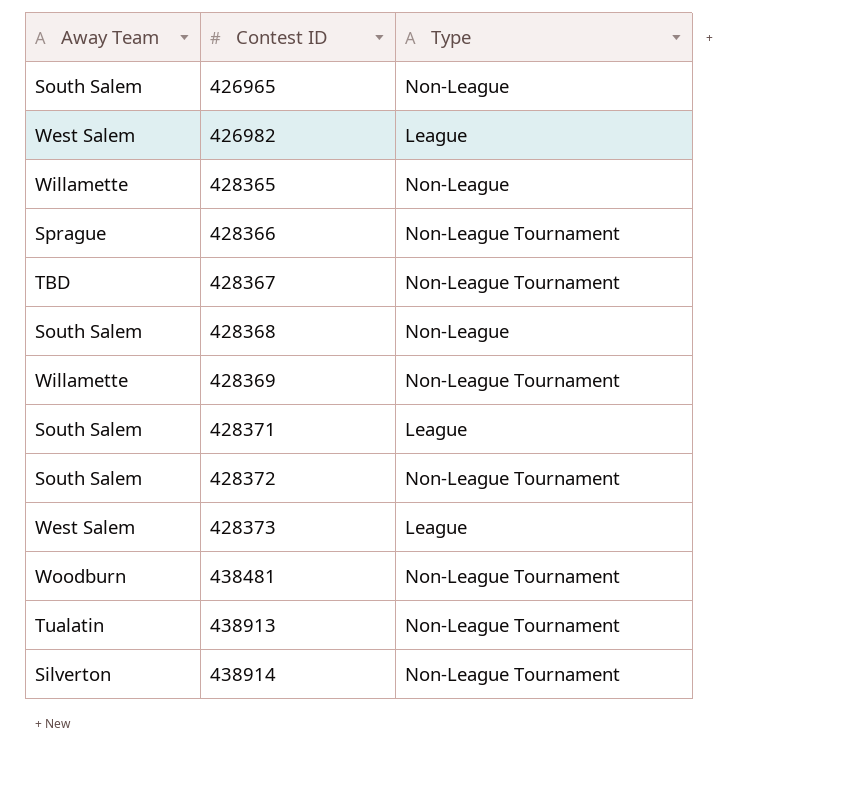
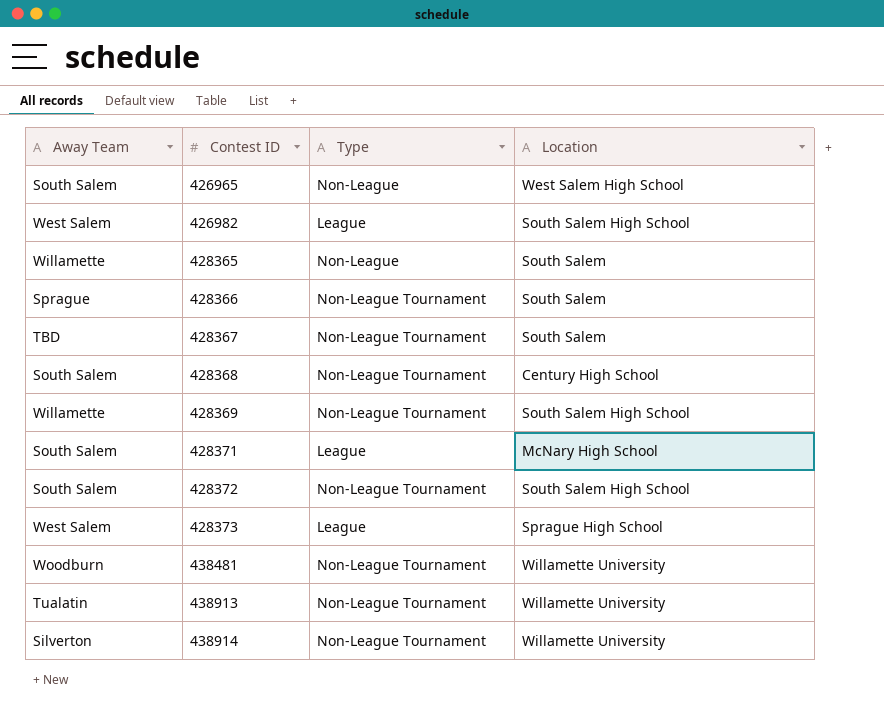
column Location | position: none -> 4
428368 | Type: Non-League -> Non-League Tournament

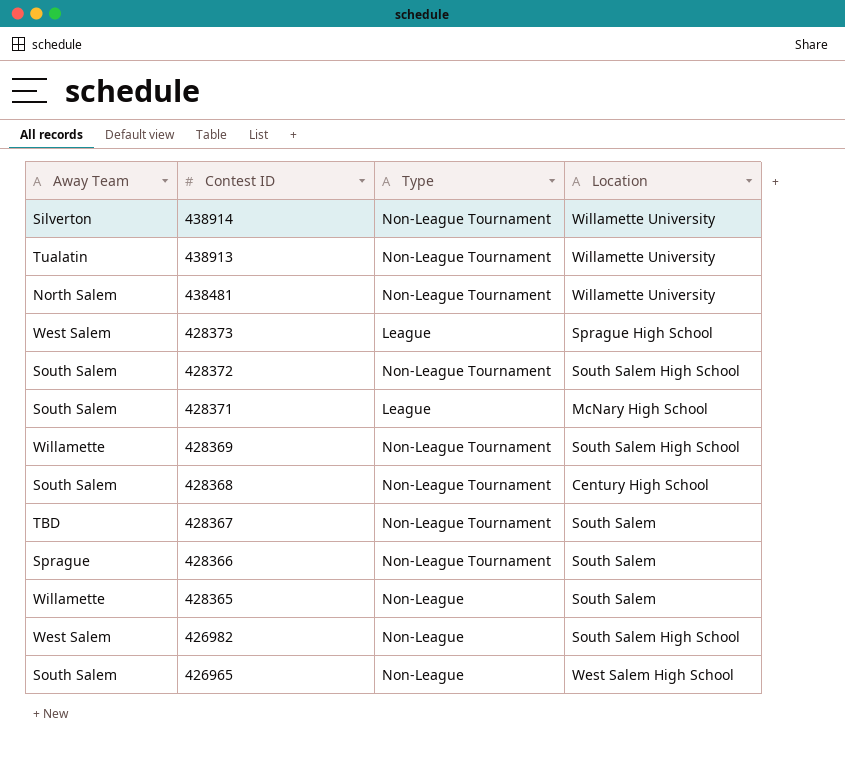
row order: Contest ID ascending -> Contest ID descending
438481 | Away Team: Woodburn -> North Salem
426982 | Type: League -> Non-League

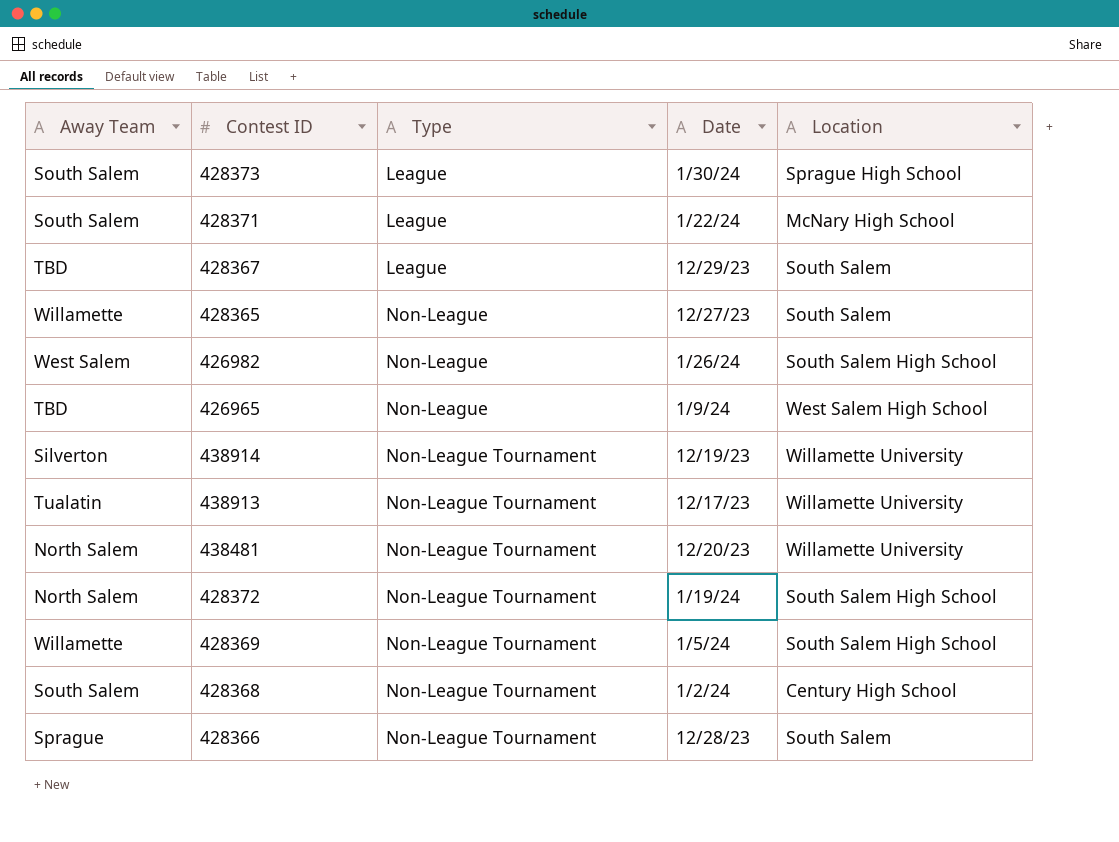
row order: Contest ID descending -> Type ascending
column Date | position: none -> 4
428373 | Away Team: West Salem -> South Salem
428367 | Type: Non-League Tournament -> League
426965 | Away Team: South Salem -> TBD
428372 | Away Team: South Salem -> North Salem

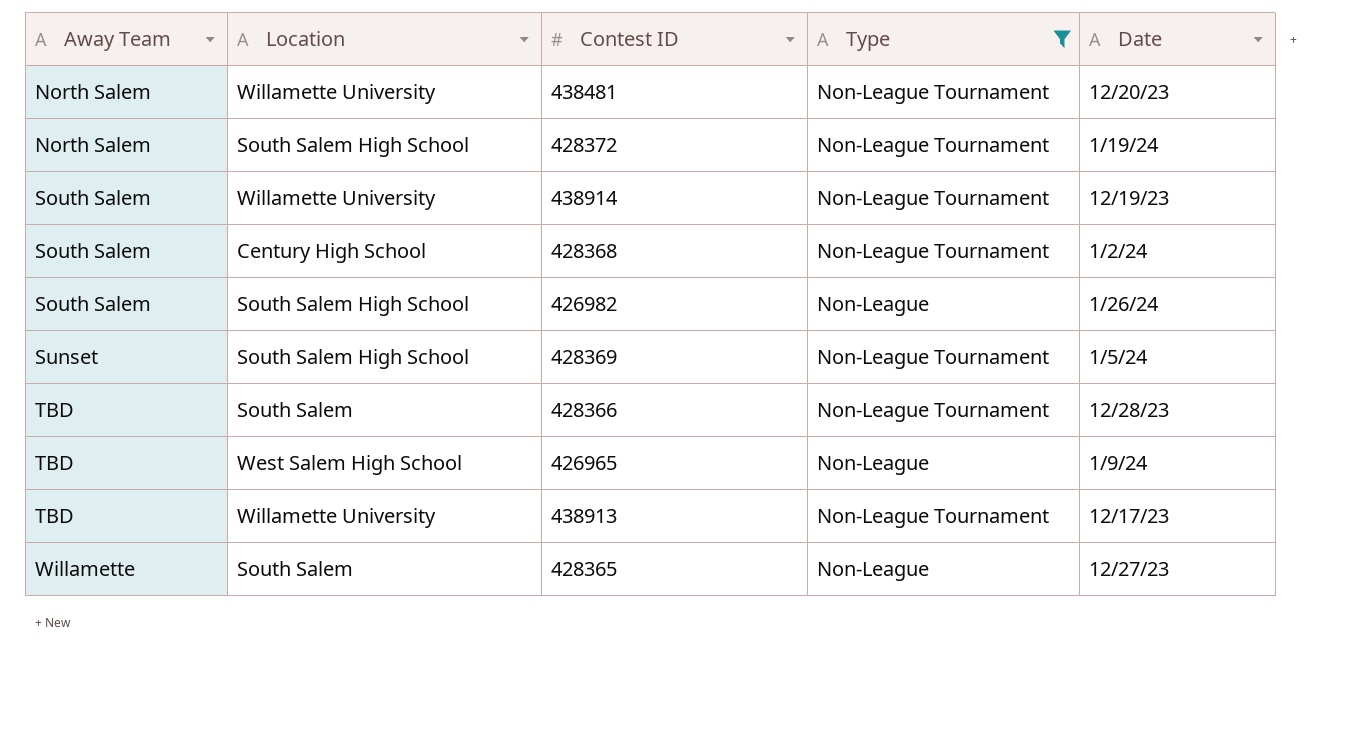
filter: none -> Type != League
row order: Type ascending -> Away Team ascending
column Location | position: 5 -> 2
438914 | Away Team: Silverton -> South Salem
426982 | Away Team: West Salem -> South Salem
428369 | Away Team: Willamette -> Sunset
428366 | Away Team: Sprague -> TBD
438913 | Away Team: Tualatin -> TBD

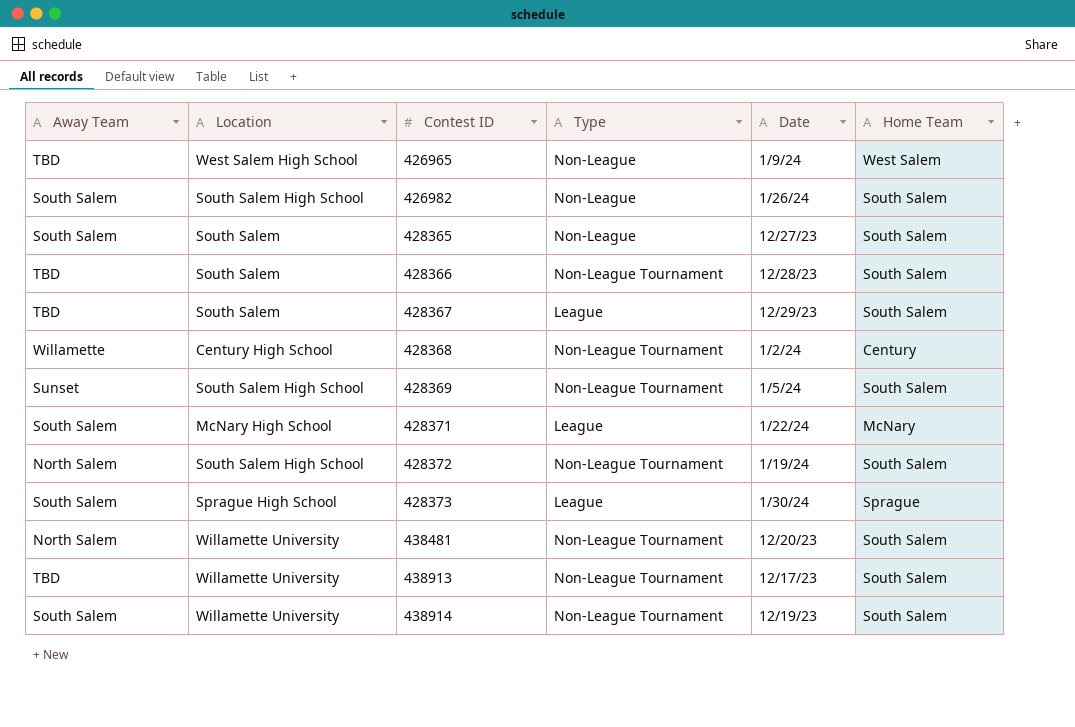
filter: Type != League -> none
row order: Away Team ascending -> Contest ID ascending
column Home Team | position: none -> 6
428365 | Away Team: Willamette -> South Salem
428368 | Away Team: South Salem -> Willamette

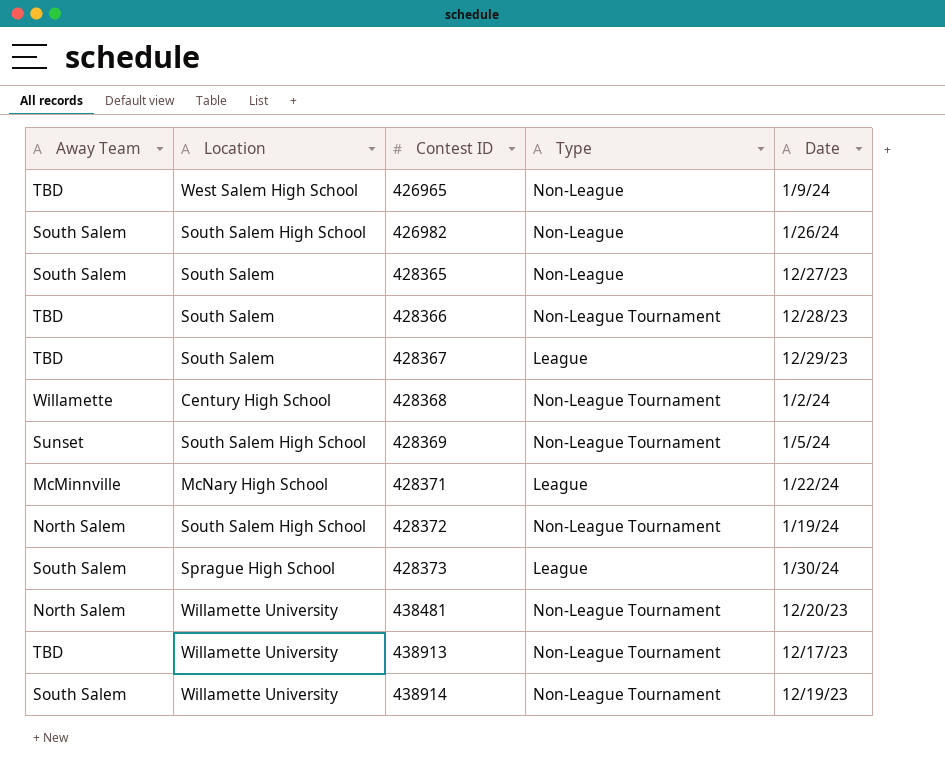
column Home Team | position: 6 -> none
428371 | Away Team: South Salem -> McMinnville

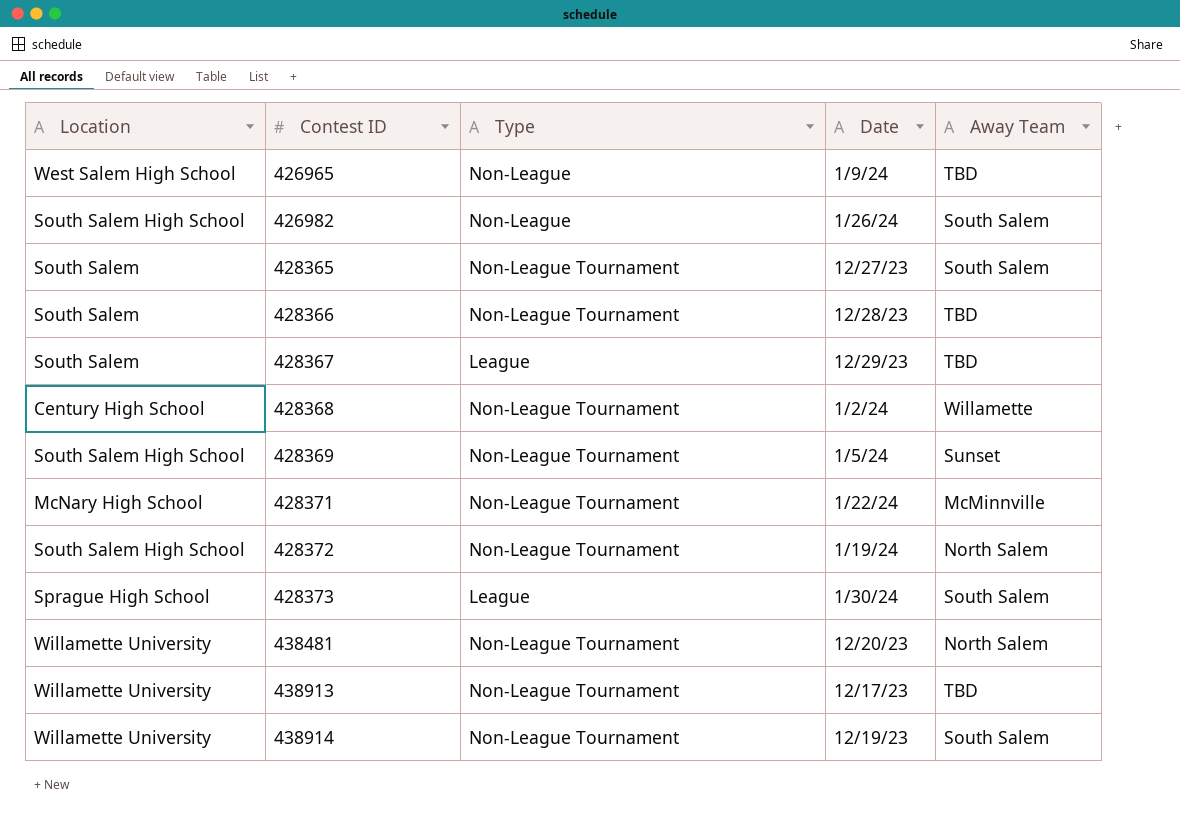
column Away Team | position: 1 -> 5
428365 | Type: Non-League -> Non-League Tournament
428371 | Type: League -> Non-League Tournament

